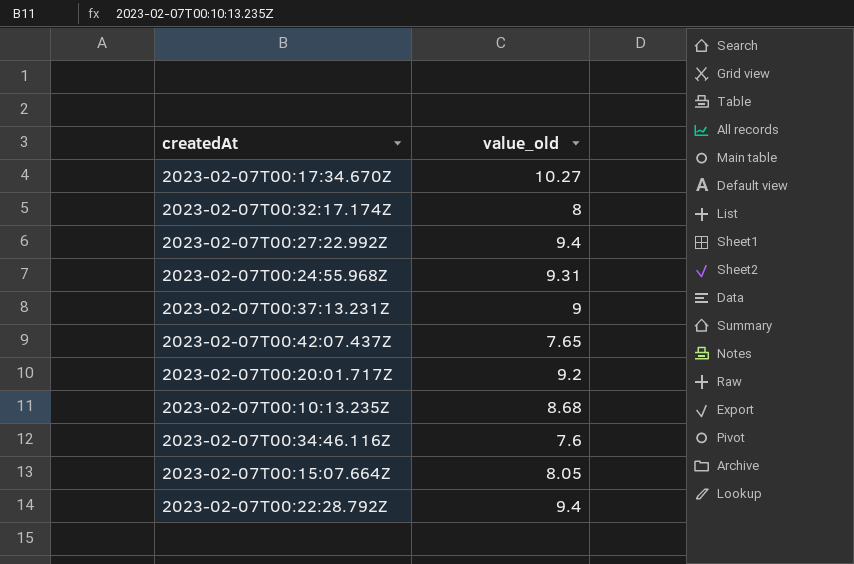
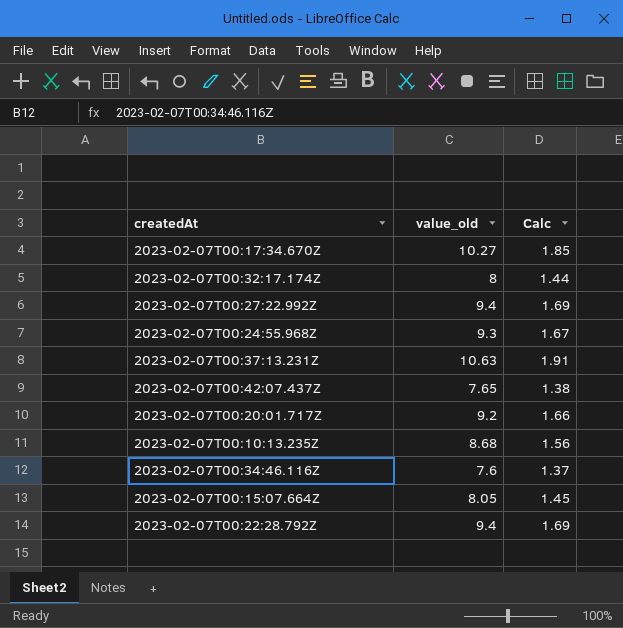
column Calc | formula: none -> [value_old] * 0.18
2023-02-07T00:24:55.968Z | value_old: 9.31 -> 9.3
2023-02-07T00:37:13.231Z | value_old: 9 -> 10.63

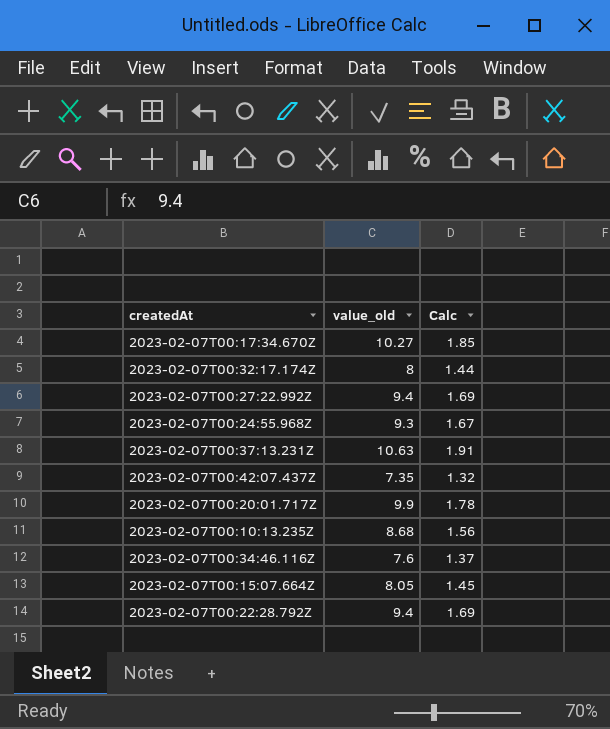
2023-02-07T00:42:07.437Z | value_old: 7.65 -> 7.35
2023-02-07T00:42:07.437Z | Calc: 1.38 -> 1.32
2023-02-07T00:20:01.717Z | value_old: 9.2 -> 9.9
2023-02-07T00:20:01.717Z | Calc: 1.66 -> 1.78

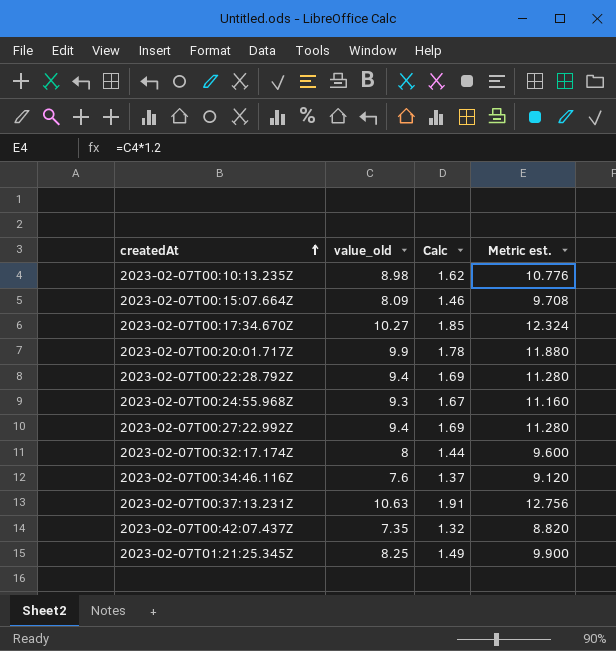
row order: none -> createdAt ascending
column Metric est. | formula: none -> [value_old] * 1.2
2023-02-07T00:10:13.235Z | value_old: 8.68 -> 8.98
2023-02-07T00:10:13.235Z | Calc: 1.56 -> 1.62
2023-02-07T00:15:07.664Z | value_old: 8.05 -> 8.09
2023-02-07T00:15:07.664Z | Calc: 1.45 -> 1.46
row 2023-02-07T01:21:25.345Z: none -> 8.25 | 1.49 | 9.900

